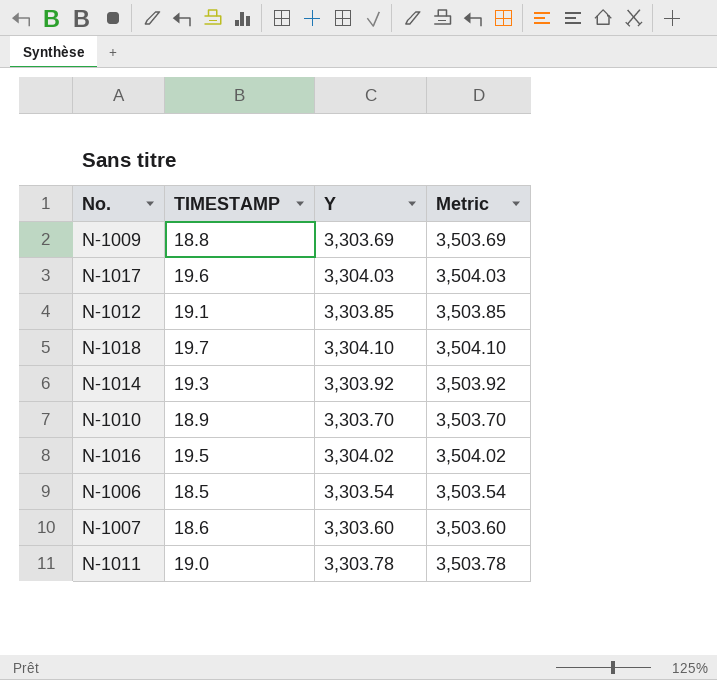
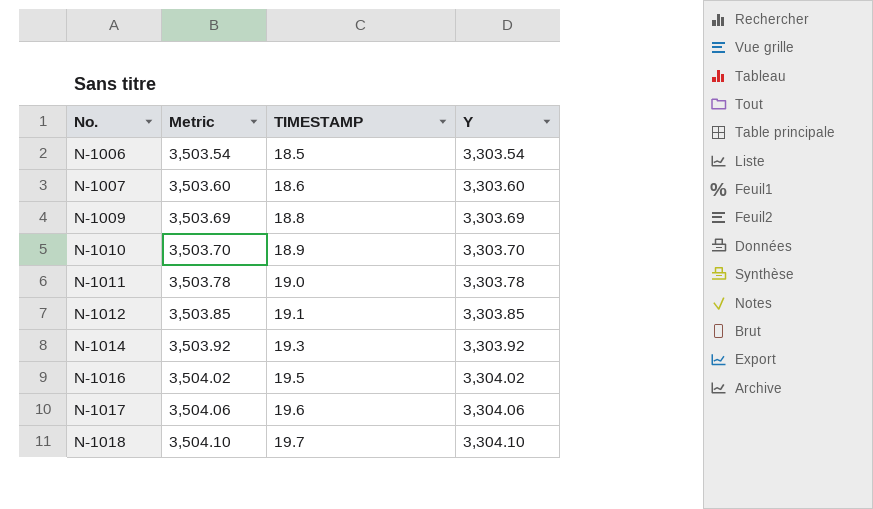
row order: none -> No. ascending
column Metric | position: 4 -> 2
N-1017 | Metric: 3,504.03 -> 3,504.06
N-1017 | Y: 3,304.03 -> 3,304.06

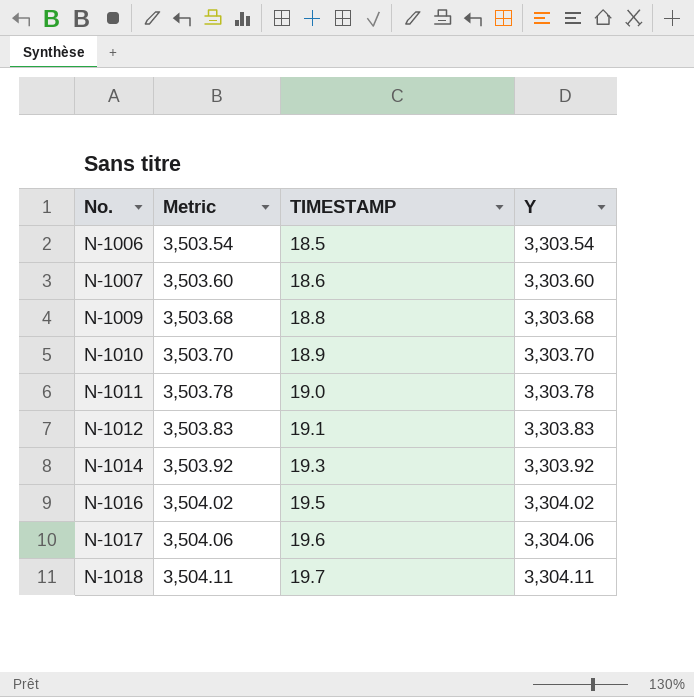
N-1009 | Metric: 3,503.69 -> 3,503.68
N-1009 | Y: 3,303.69 -> 3,303.68
N-1012 | Metric: 3,503.85 -> 3,503.83
N-1012 | Y: 3,303.85 -> 3,303.83
N-1018 | Metric: 3,504.10 -> 3,504.11
N-1018 | Y: 3,304.10 -> 3,304.11

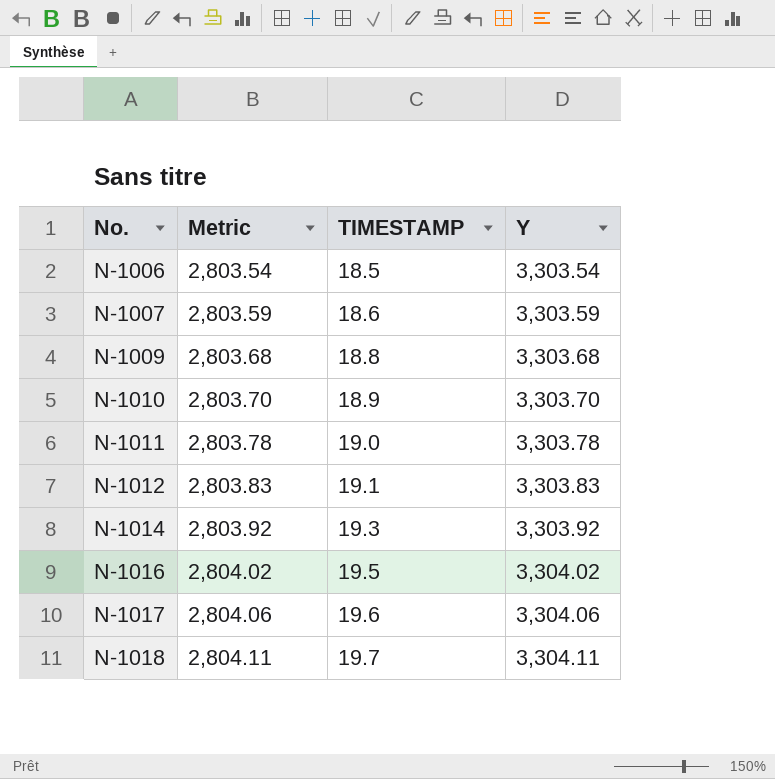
column Metric | formula: [Y] + 200 -> [Y] - 500
N-1007 | Y: 3,303.60 -> 3,303.59

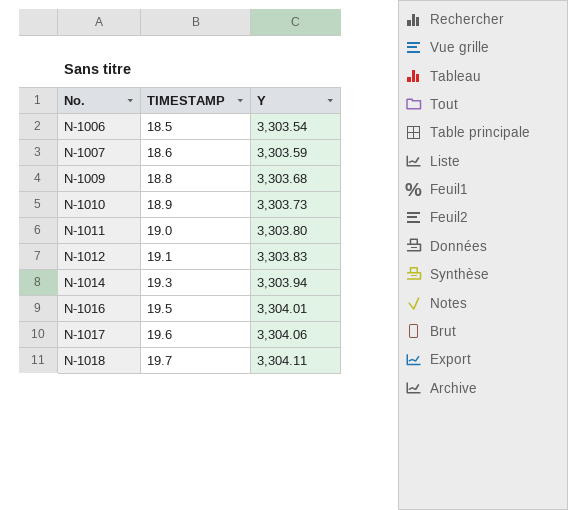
column Metric | formula: [Y] - 500 -> none
N-1010 | Y: 3,303.70 -> 3,303.73
N-1011 | Y: 3,303.78 -> 3,303.80
N-1014 | Y: 3,303.92 -> 3,303.94
N-1016 | Y: 3,304.02 -> 3,304.01

